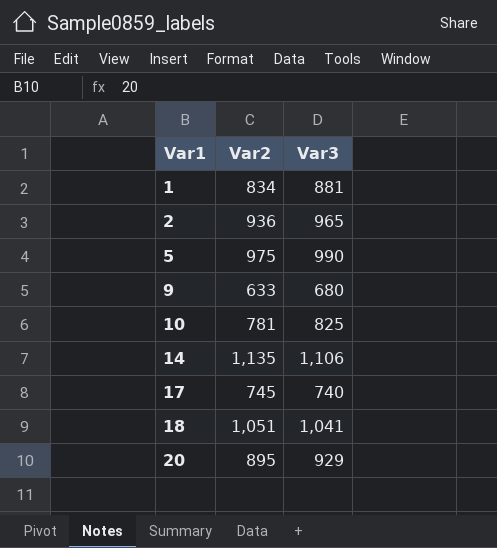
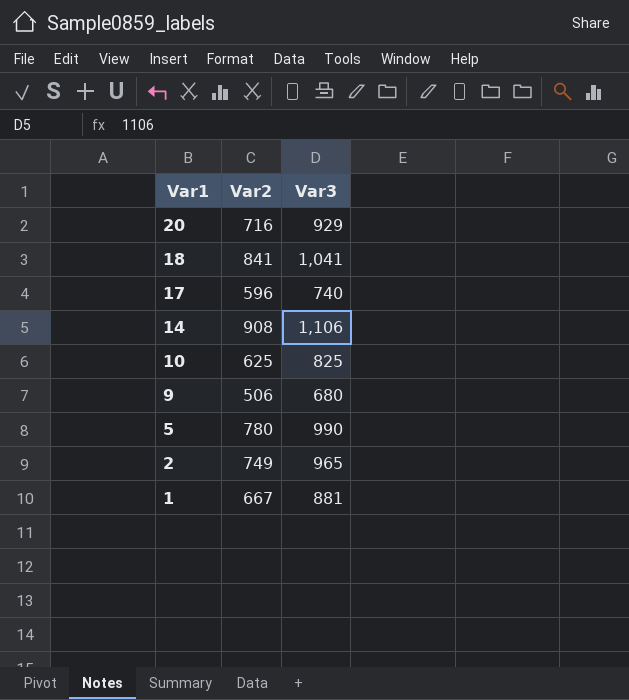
row order: Var1 ascending -> Var1 descending
20 | Var2: 895 -> 716
18 | Var2: 1,051 -> 841
17 | Var2: 745 -> 596
14 | Var2: 1,135 -> 908
10 | Var2: 781 -> 625
9 | Var2: 633 -> 506
5 | Var2: 975 -> 780
2 | Var2: 936 -> 749
1 | Var2: 834 -> 667

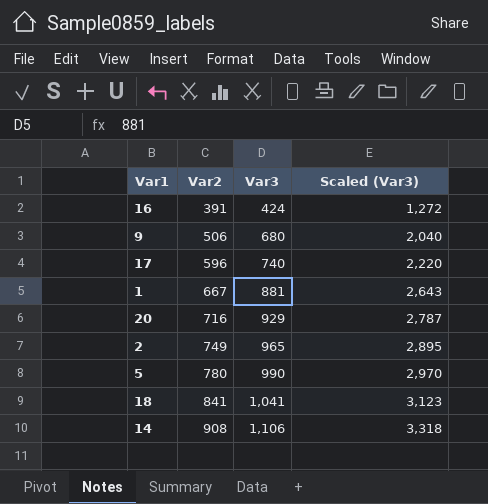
row order: Var1 descending -> Var2 ascending
column Scaled (Var3) | formula: none -> [Var3] * 3
row 10: 625 | 825 -> none
row 16: none -> 391 | 424 | 1,272

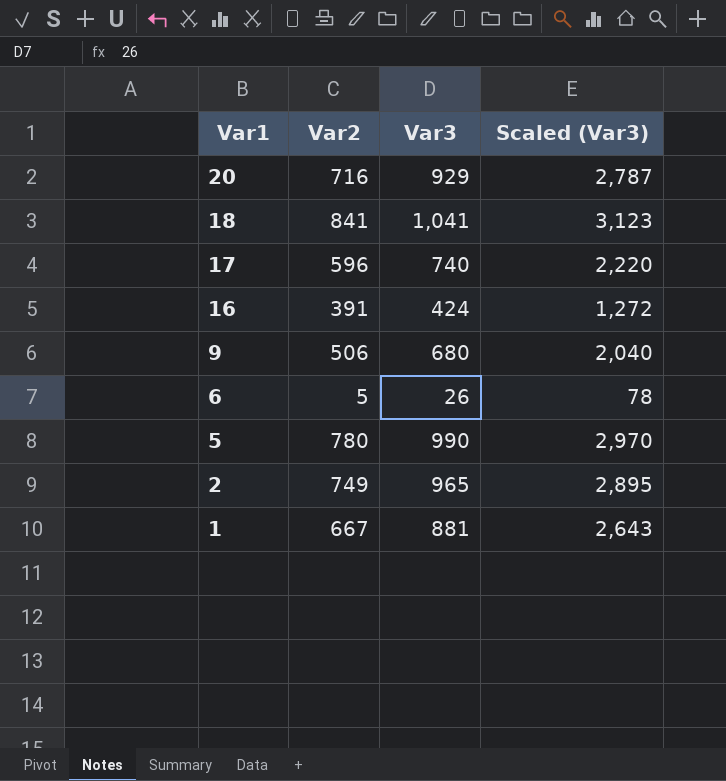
row order: Var2 ascending -> Var1 descending
row 14: 908 | 1,106 | 3,318 -> none
row 6: none -> 5 | 26 | 78

